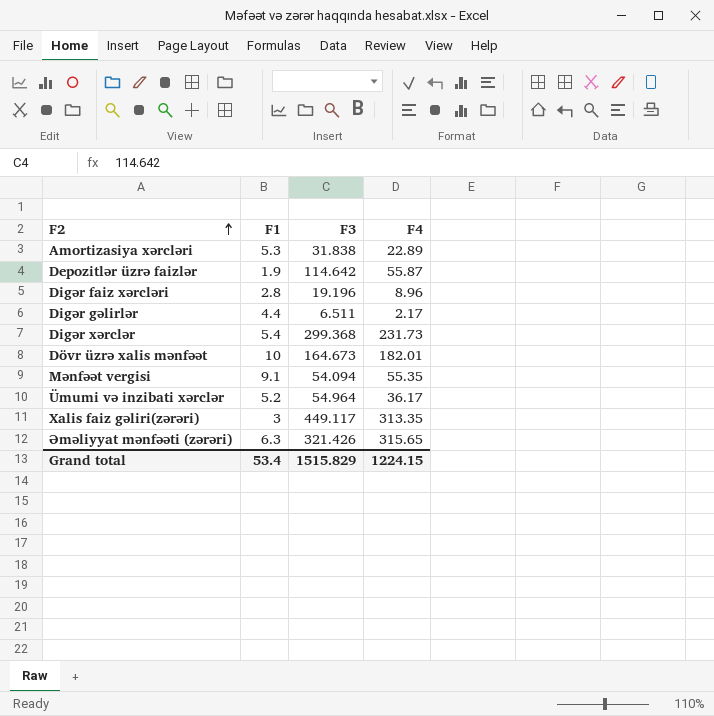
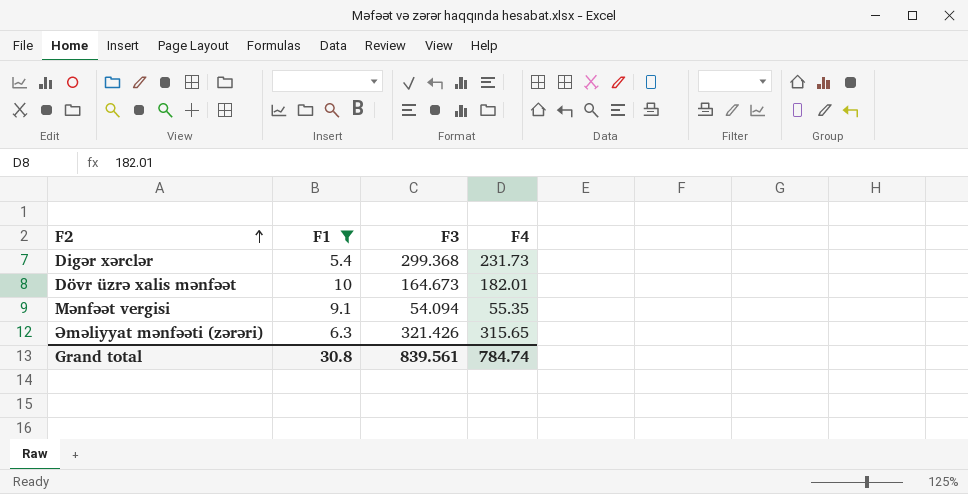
filter: none -> F1 >= 5.4
Grand total | F1: 53.4 -> 30.8
Grand total | F3: 1515.829 -> 839.561
Grand total | F4: 1224.15 -> 784.74

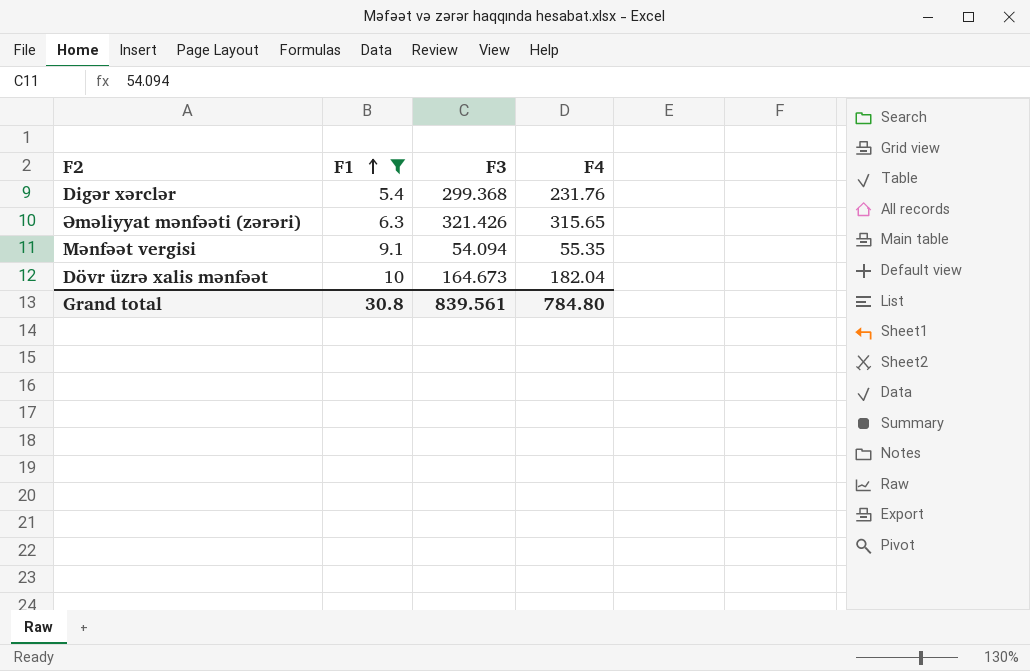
row order: F2 ascending -> F1 ascending
Digər xərclər | F4: 231.73 -> 231.76
Dövr üzrə xalis mənfəət | F4: 182.01 -> 182.04
Grand total | F4: 784.74 -> 784.80

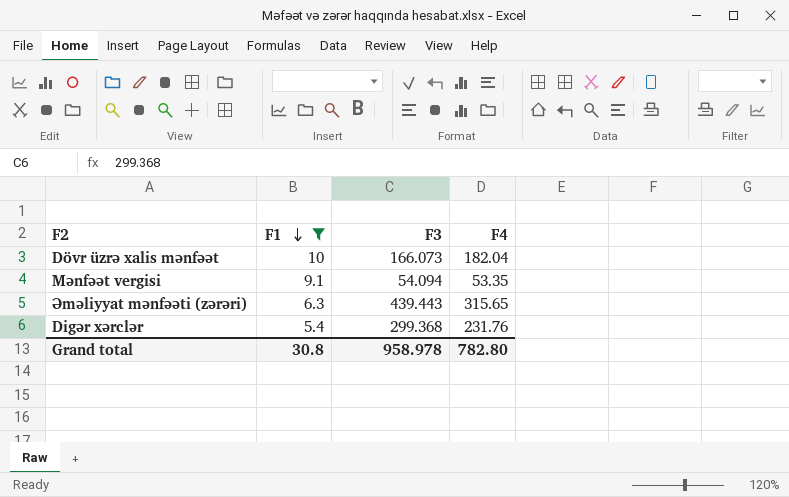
row order: F1 ascending -> F1 descending
Dövr üzrə xalis mənfəət | F3: 164.673 -> 166.073
Mənfəət vergisi | F4: 55.35 -> 53.35
Əməliyyat mənfəəti (zərəri) | F3: 321.426 -> 439.443
Grand total | F3: 839.561 -> 958.978
Grand total | F4: 784.80 -> 782.80

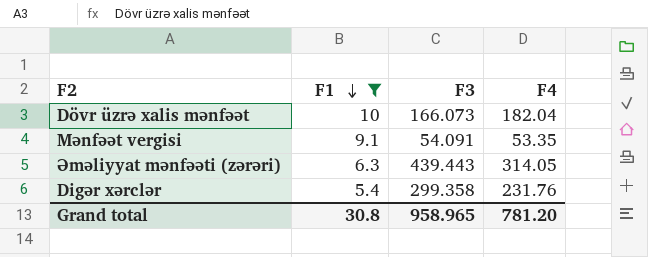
Mənfəət vergisi | F3: 54.094 -> 54.091
Əməliyyat mənfəəti (zərəri) | F4: 315.65 -> 314.05
Digər xərclər | F3: 299.368 -> 299.358
Grand total | F3: 958.978 -> 958.965
Grand total | F4: 782.80 -> 781.20

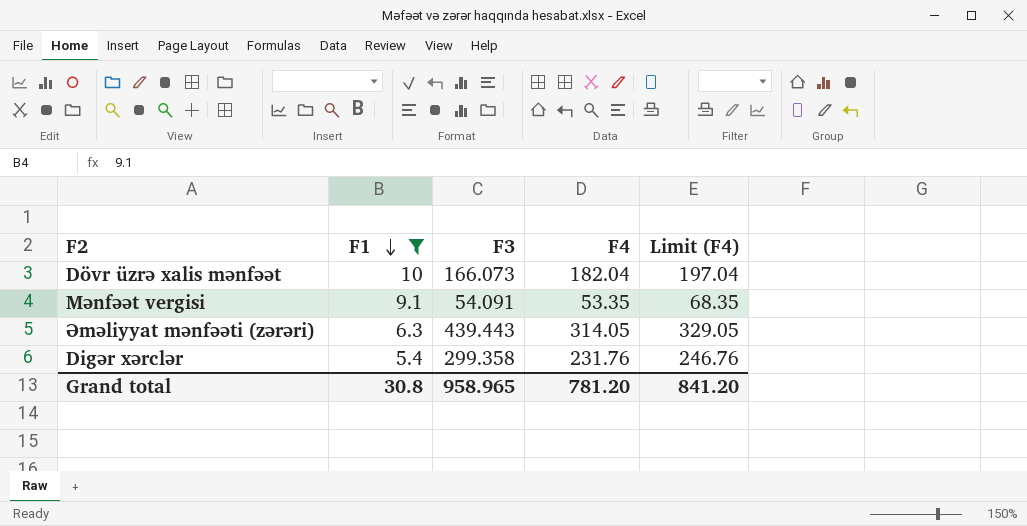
column Limit (F4) | formula: none -> [F4] + 15

